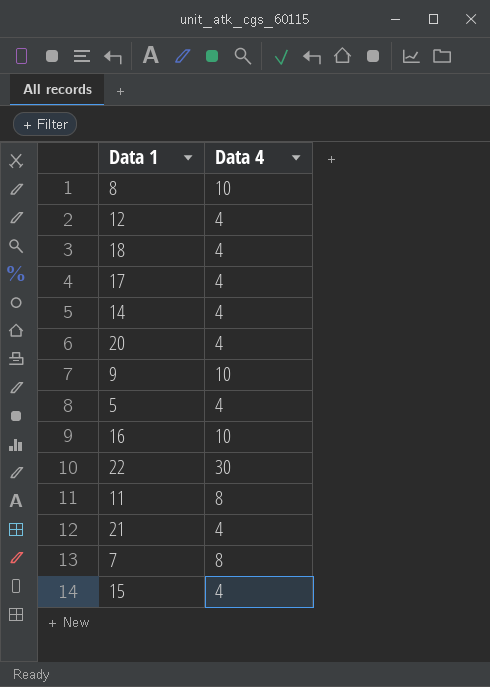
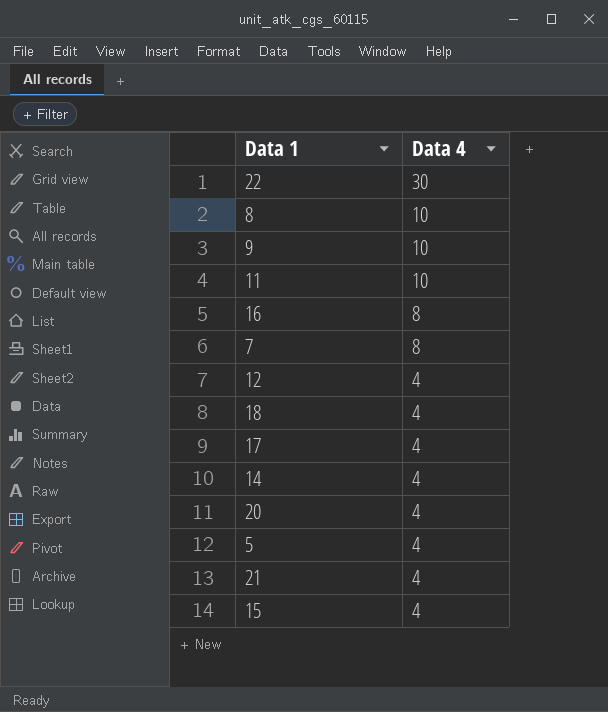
row order: none -> Data 4 descending
11 | Data 4: 8 -> 10
16 | Data 4: 10 -> 8

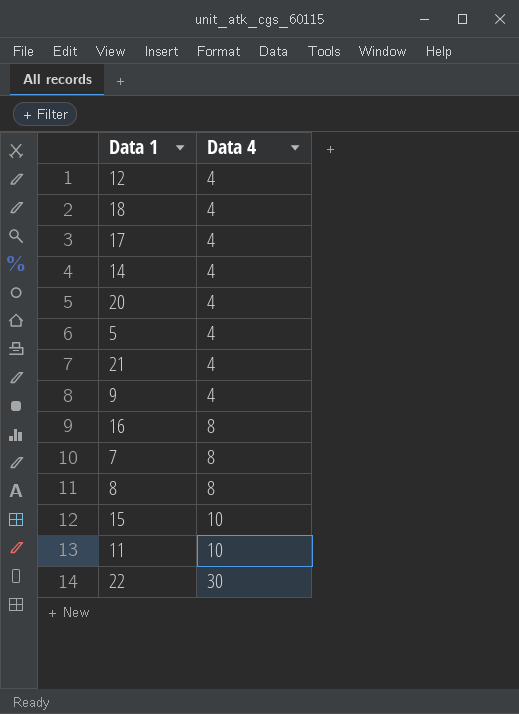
row order: Data 4 descending -> Data 4 ascending
9 | Data 4: 10 -> 4
8 | Data 4: 10 -> 8
15 | Data 4: 4 -> 10

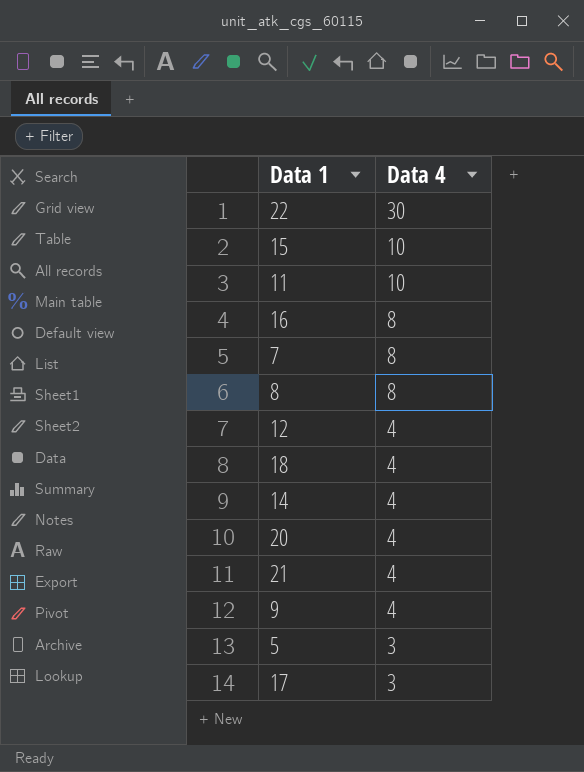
row order: Data 4 ascending -> Data 4 descending
5 | Data 4: 4 -> 3
17 | Data 4: 4 -> 3

